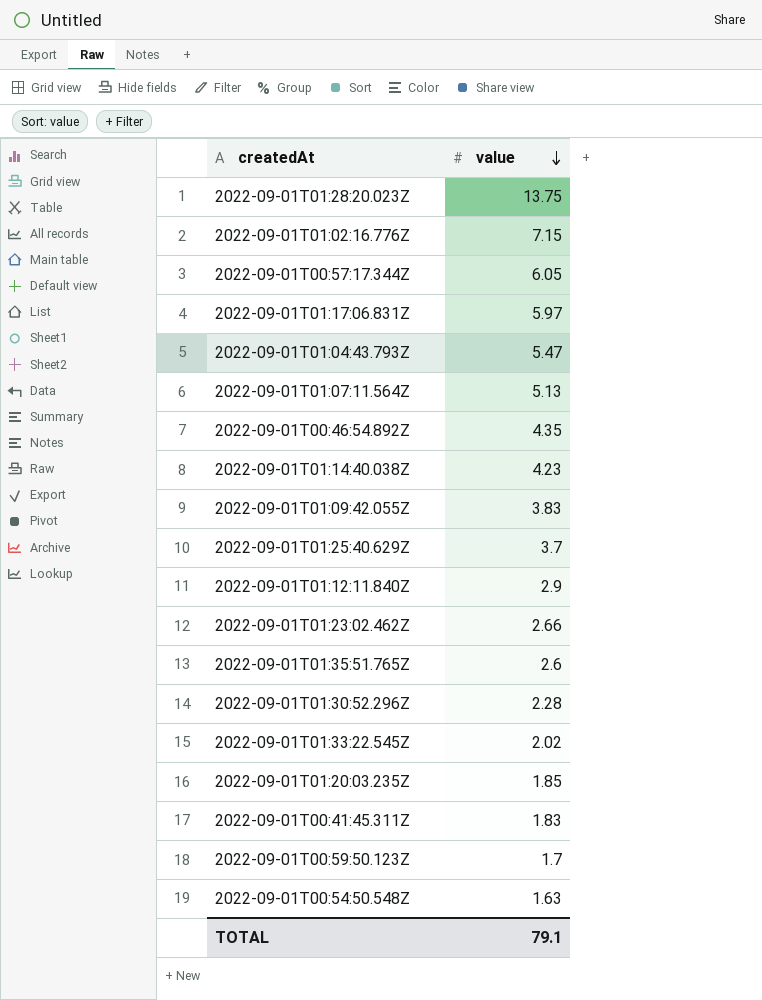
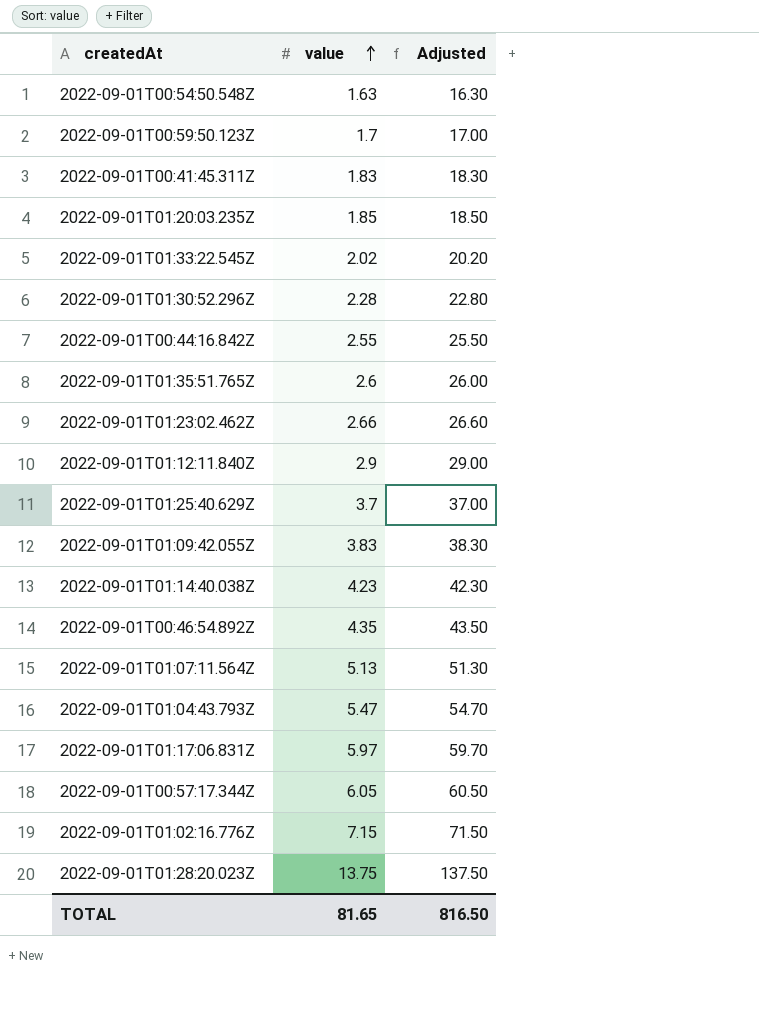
row order: value descending -> value ascending
column Adjusted | formula: none -> [value] * 10
row 2022-09-01T00:44:16.842Z: none -> 2.55 | 25.50
TOTAL | value: 79.1 -> 81.65

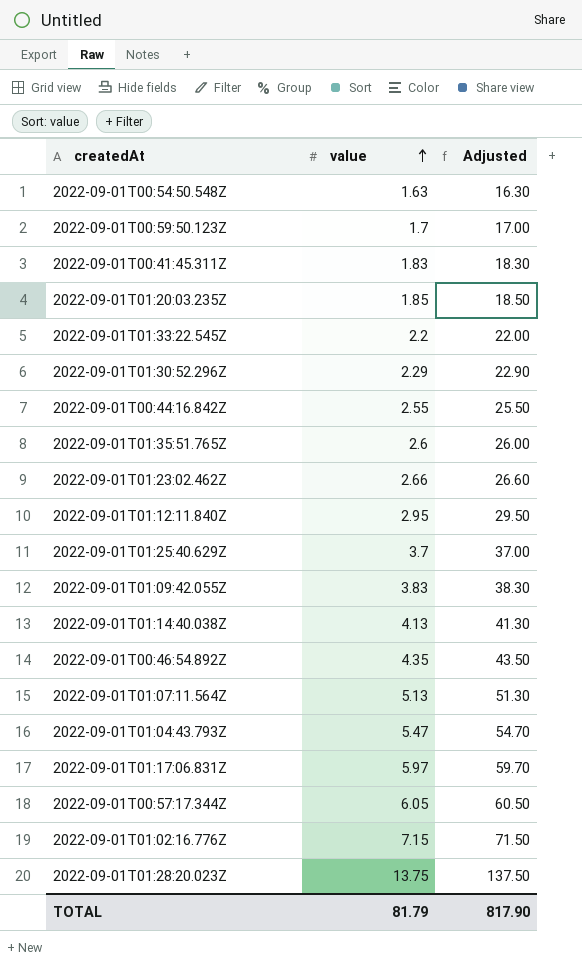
2022-09-01T01:33:22.545Z | value: 2.02 -> 2.2
2022-09-01T01:33:22.545Z | Adjusted: 20.20 -> 22.00
2022-09-01T01:30:52.296Z | value: 2.28 -> 2.29
2022-09-01T01:30:52.296Z | Adjusted: 22.80 -> 22.90
2022-09-01T01:12:11.840Z | value: 2.9 -> 2.95
2022-09-01T01:12:11.840Z | Adjusted: 29.00 -> 29.50
2022-09-01T01:14:40.038Z | value: 4.23 -> 4.13
2022-09-01T01:14:40.038Z | Adjusted: 42.30 -> 41.30
TOTAL | value: 81.65 -> 81.79
TOTAL | Adjusted: 816.50 -> 817.90

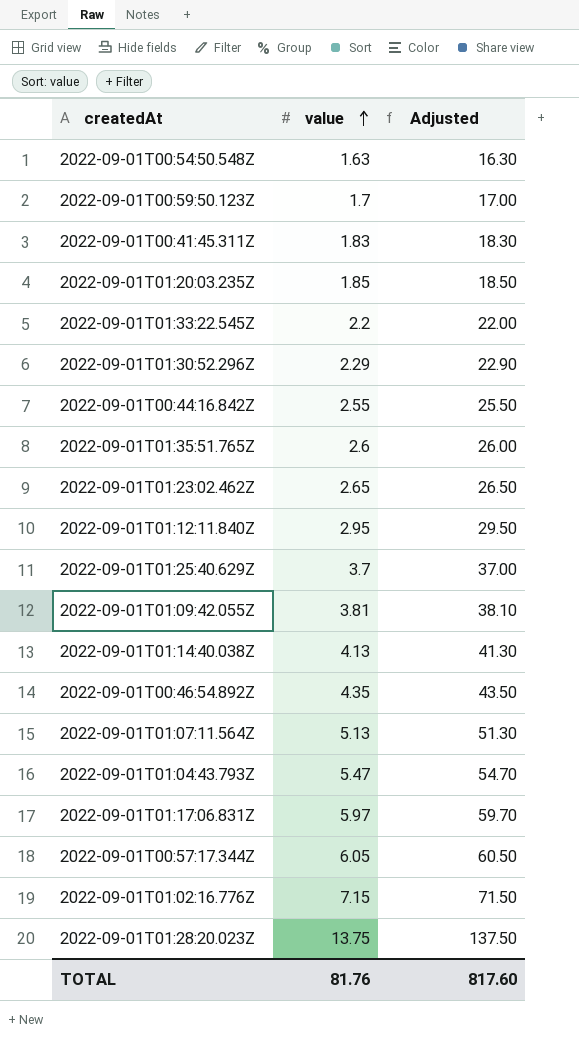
2022-09-01T01:23:02.462Z | value: 2.66 -> 2.65
2022-09-01T01:23:02.462Z | Adjusted: 26.60 -> 26.50
2022-09-01T01:09:42.055Z | value: 3.83 -> 3.81
2022-09-01T01:09:42.055Z | Adjusted: 38.30 -> 38.10
TOTAL | value: 81.79 -> 81.76
TOTAL | Adjusted: 817.90 -> 817.60

